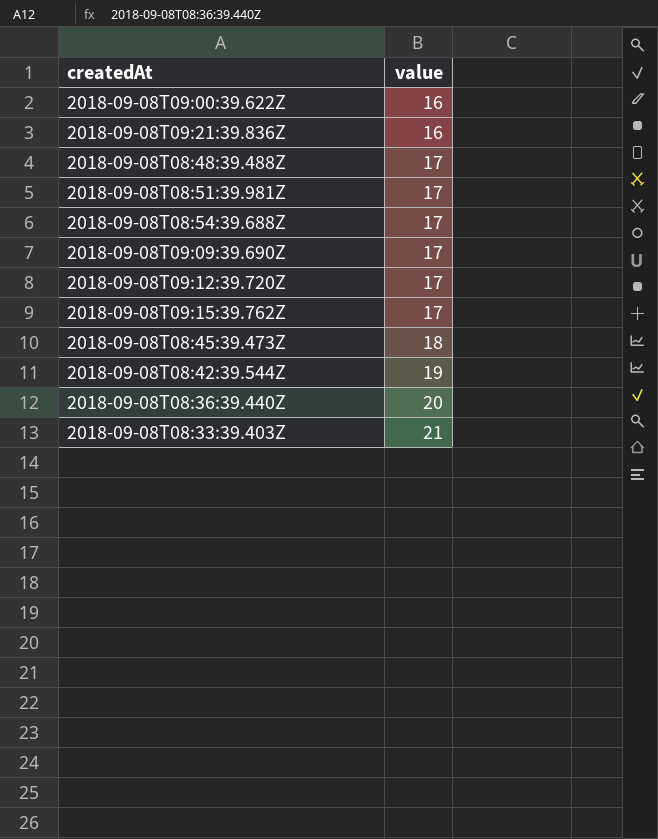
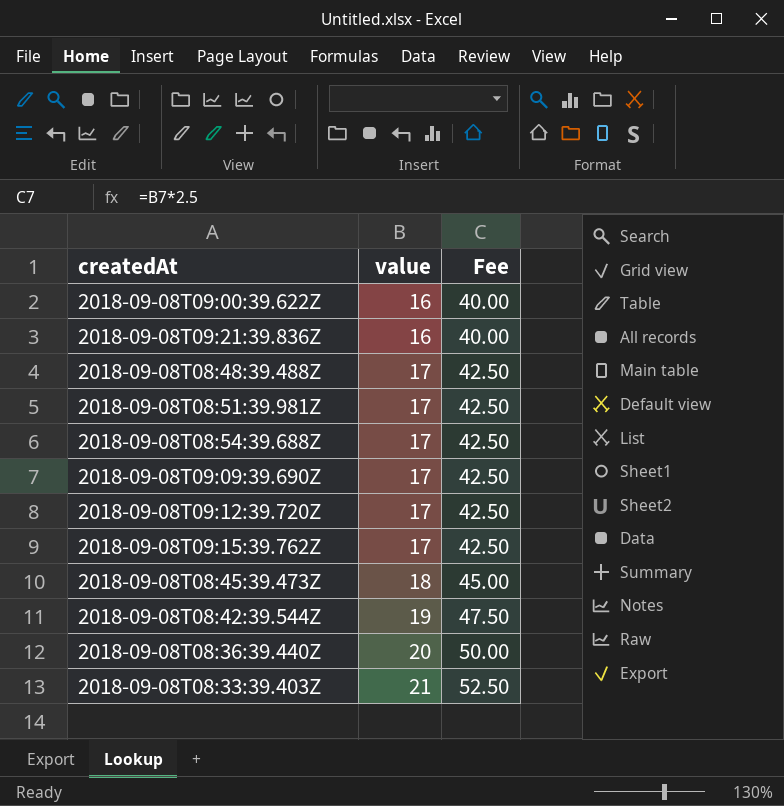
column Fee | formula: none -> [value] * 2.5

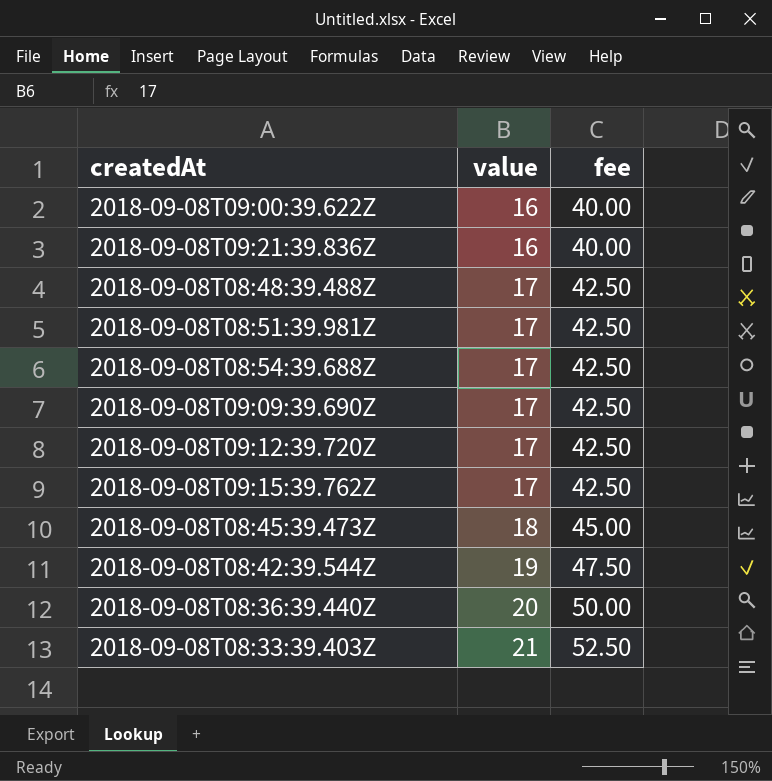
column name: Fee -> fee

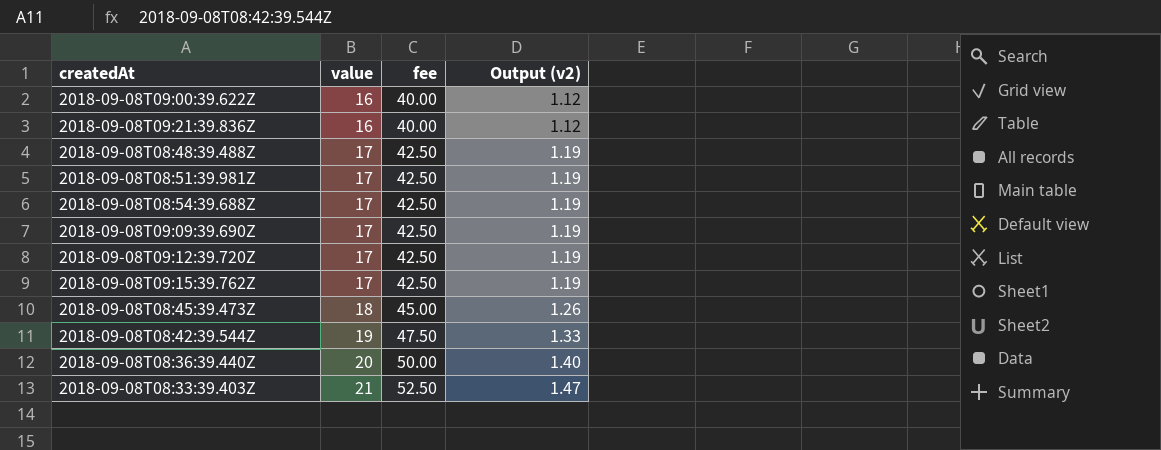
column Output (v2) | formula: none -> [value] * 0.07

